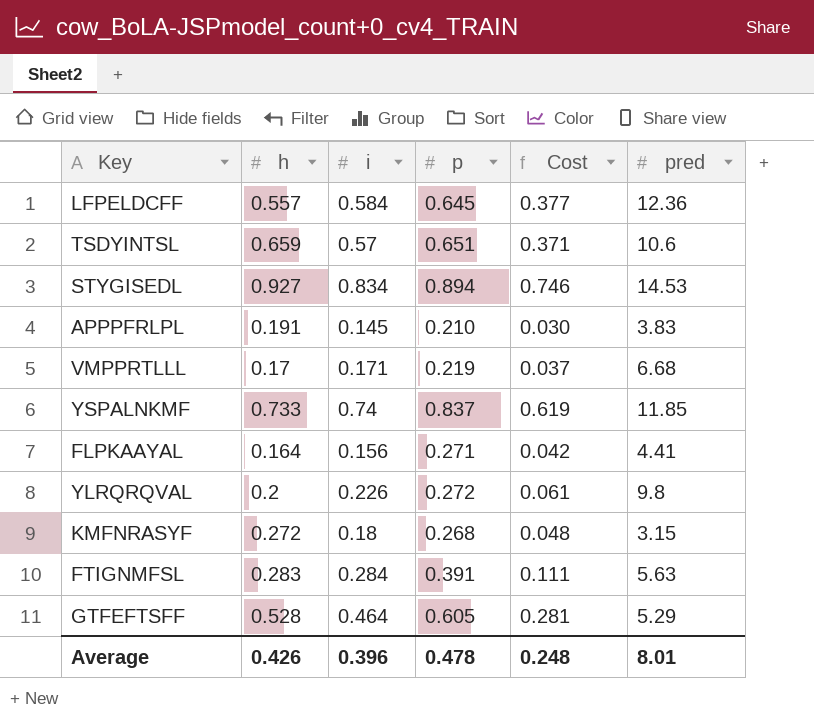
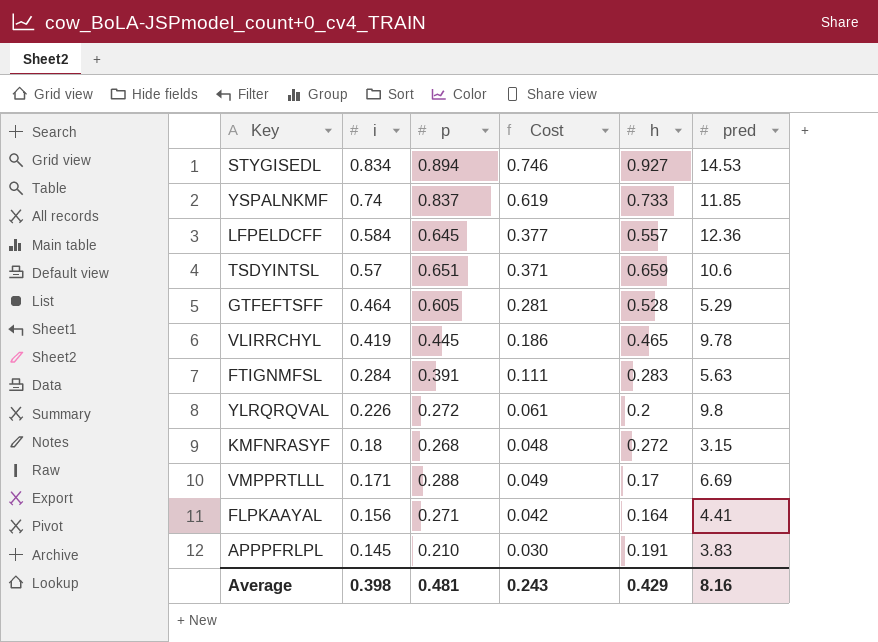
row order: none -> i descending
column h | position: 2 -> 5
row VLIRRCHYL: none -> 0.419 | 0.445 | 0.186 | 0.465 | 9.78
VMPPRTLLL | p: 0.219 -> 0.288
VMPPRTLLL | Cost: 0.037 -> 0.049
VMPPRTLLL | pred: 6.68 -> 6.69
Average | i: 0.396 -> 0.398
Average | p: 0.478 -> 0.481
Average | Cost: 0.248 -> 0.243
Average | h: 0.426 -> 0.429
Average | pred: 8.01 -> 8.16

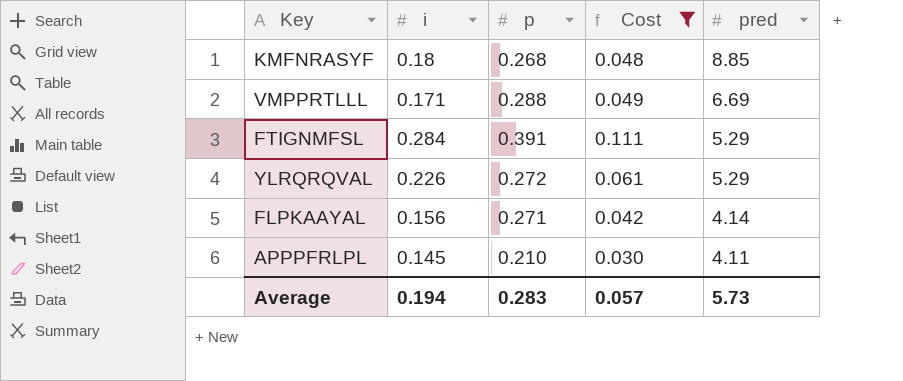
filter: none -> Cost <= 0.111
row order: i descending -> pred descending
column h | position: 5 -> none
KMFNRASYF | pred: 3.15 -> 8.85
FTIGNMFSL | pred: 5.63 -> 5.29
YLRQRQVAL | pred: 9.8 -> 5.29
FLPKAAYAL | pred: 4.41 -> 4.14
APPPFRLPL | pred: 3.83 -> 4.11
Average | i: 0.398 -> 0.194
Average | p: 0.481 -> 0.283
Average | Cost: 0.243 -> 0.057
Average | pred: 8.16 -> 5.73

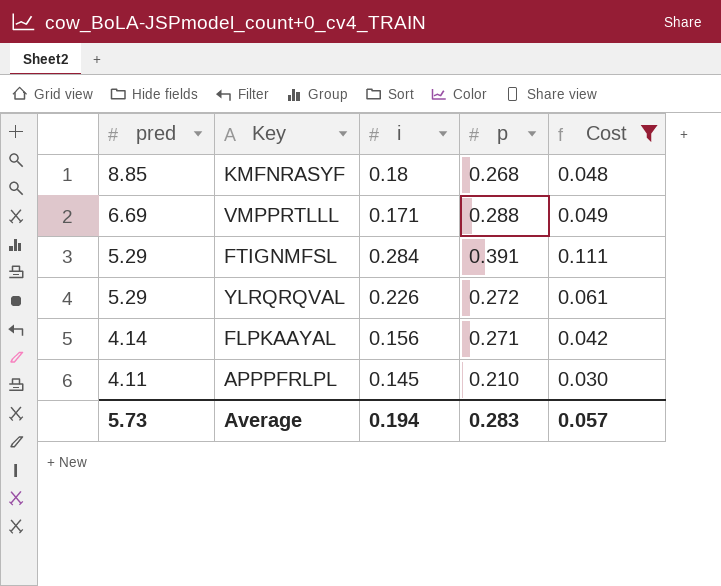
column pred | position: 5 -> 1

